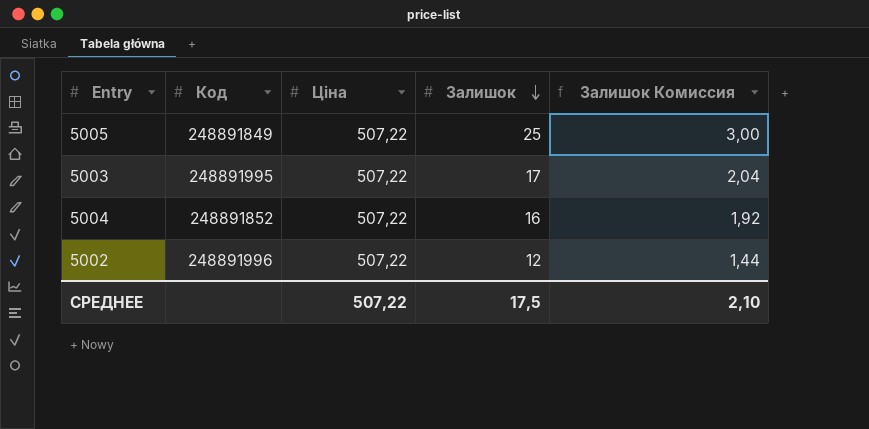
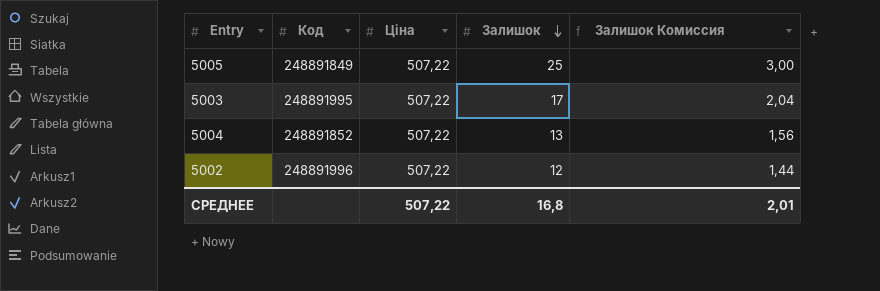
5004 | Залишок: 16 -> 13
5004 | Залишок Комиссия: 1,92 -> 1,56
СРЕДНЕЕ | Залишок: 17,5 -> 16,8
СРЕДНЕЕ | Залишок Комиссия: 2,10 -> 2,01

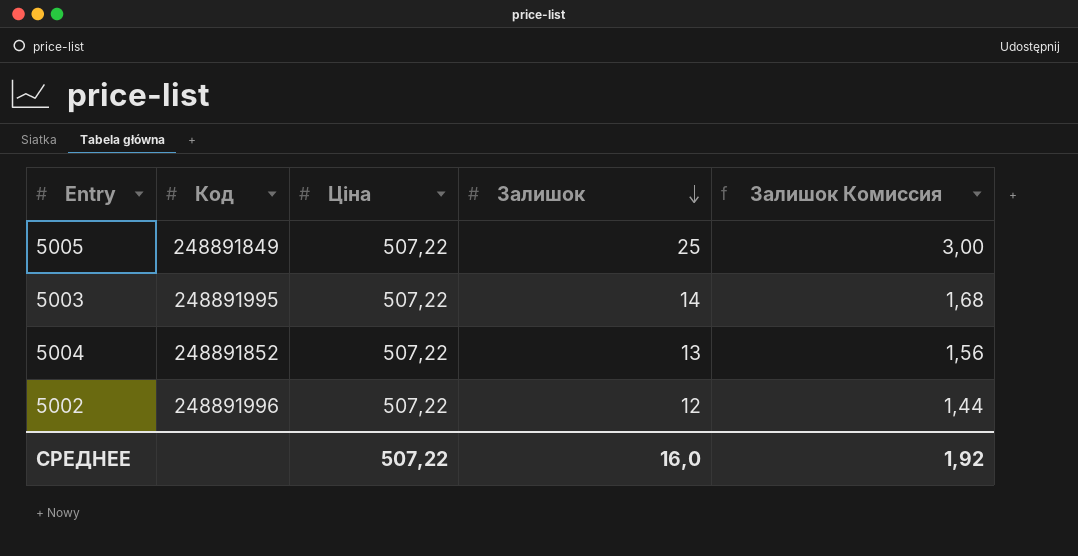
5003 | Залишок: 17 -> 14
5003 | Залишок Комиссия: 2,04 -> 1,68
СРЕДНЕЕ | Залишок: 16,8 -> 16,0
СРЕДНЕЕ | Залишок Комиссия: 2,01 -> 1,92

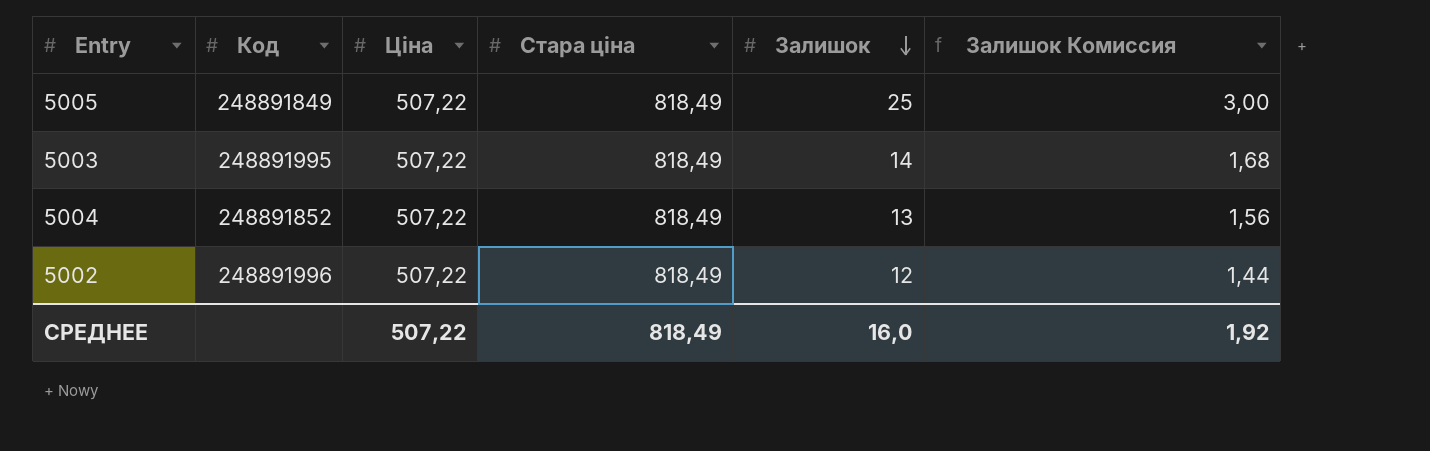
column Стара ціна | position: none -> 4

